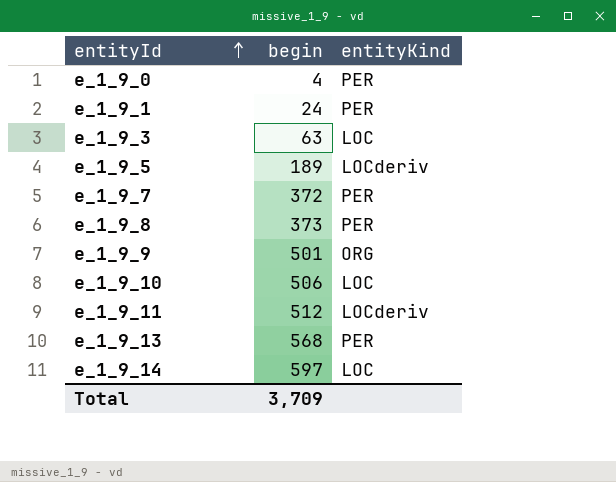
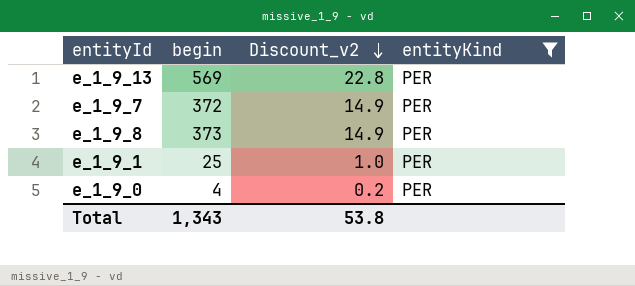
filter: none -> entityKind = PER
row order: entityId ascending -> Discount_v2 descending
column Discount_v2 | formula: none -> [begin] * 0.04
e_1_9_13 | begin: 568 -> 569
e_1_9_1 | begin: 24 -> 25
Total | begin: 3,709 -> 1,343

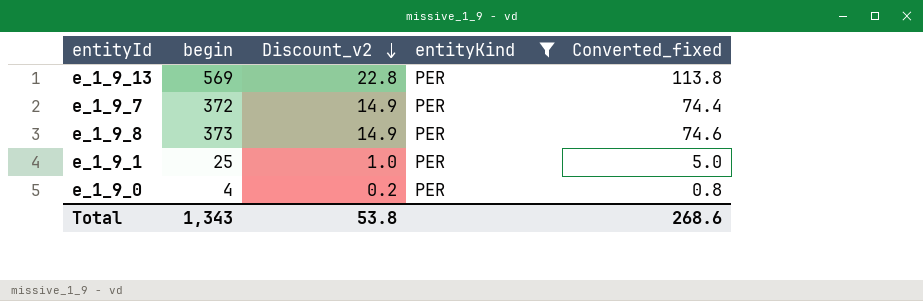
column Converted_fixed | formula: none -> [begin] * 0.2

